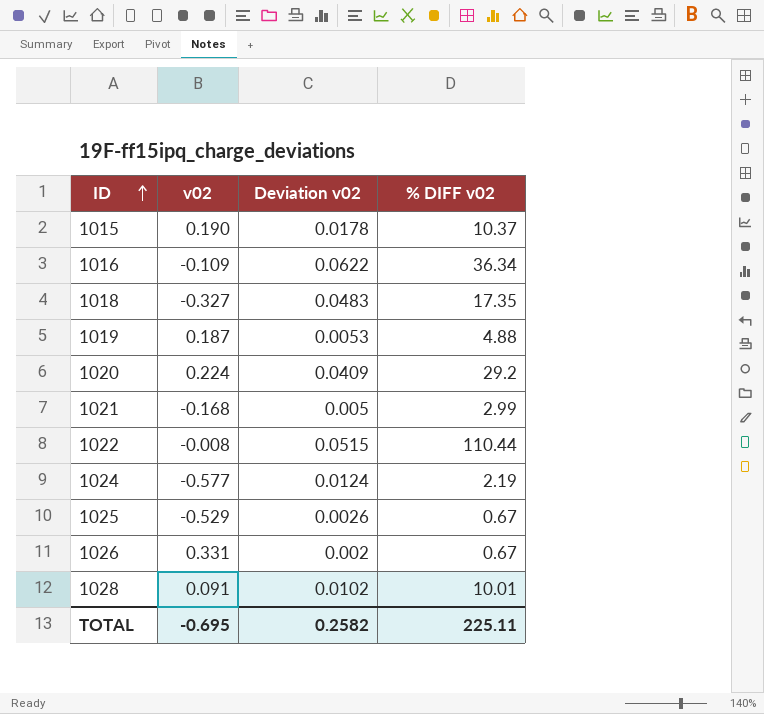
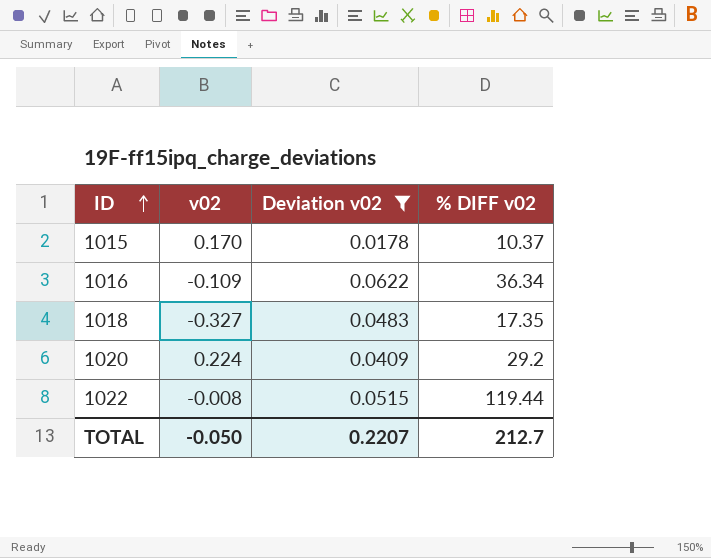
filter: none -> Deviation v02 >= 0.0178
1015 | v02: 0.190 -> 0.170
1022 | % DIFF v02: 110.44 -> 119.44
TOTAL | v02: -0.695 -> -0.050
TOTAL | Deviation v02: 0.2582 -> 0.2207
TOTAL | % DIFF v02: 225.11 -> 212.7

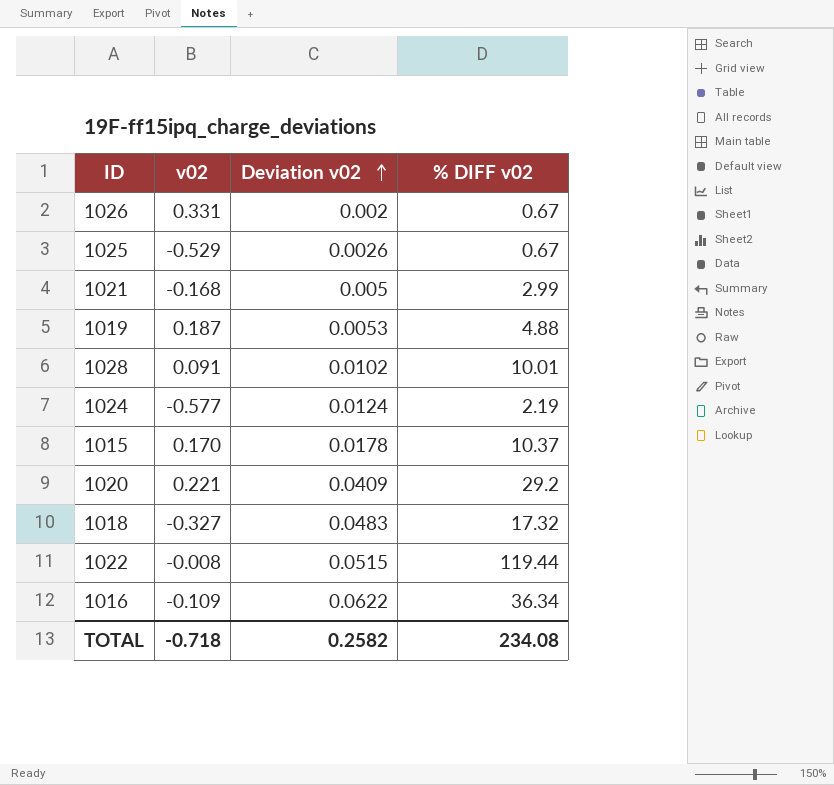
filter: Deviation v02 >= 0.0178 -> none
row order: ID ascending -> Deviation v02 ascending
1020 | v02: 0.224 -> 0.221
1018 | % DIFF v02: 17.35 -> 17.32
TOTAL | v02: -0.050 -> -0.718
TOTAL | Deviation v02: 0.2207 -> 0.2582
TOTAL | % DIFF v02: 212.7 -> 234.08

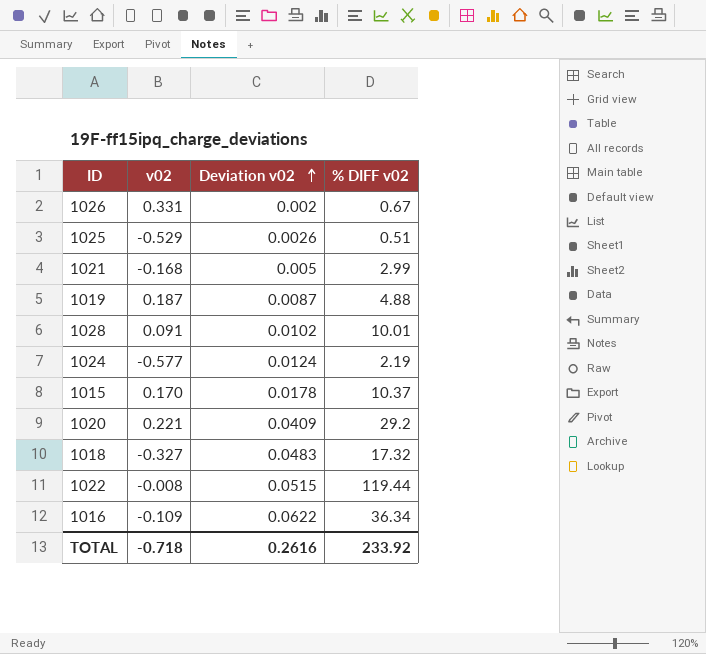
1025 | % DIFF v02: 0.67 -> 0.51
1019 | Deviation v02: 0.0053 -> 0.0087
TOTAL | Deviation v02: 0.2582 -> 0.2616
TOTAL | % DIFF v02: 234.08 -> 233.92

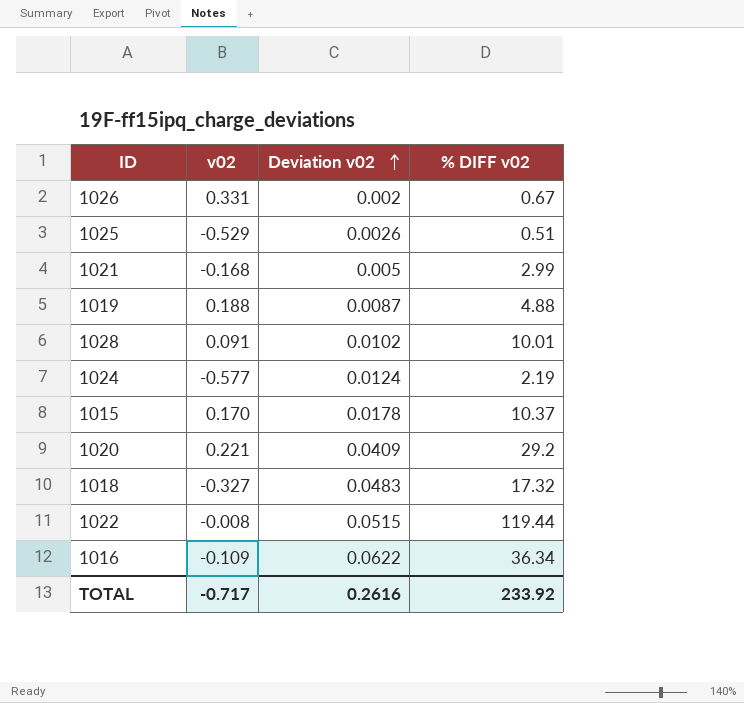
1019 | v02: 0.187 -> 0.188
TOTAL | v02: -0.718 -> -0.717

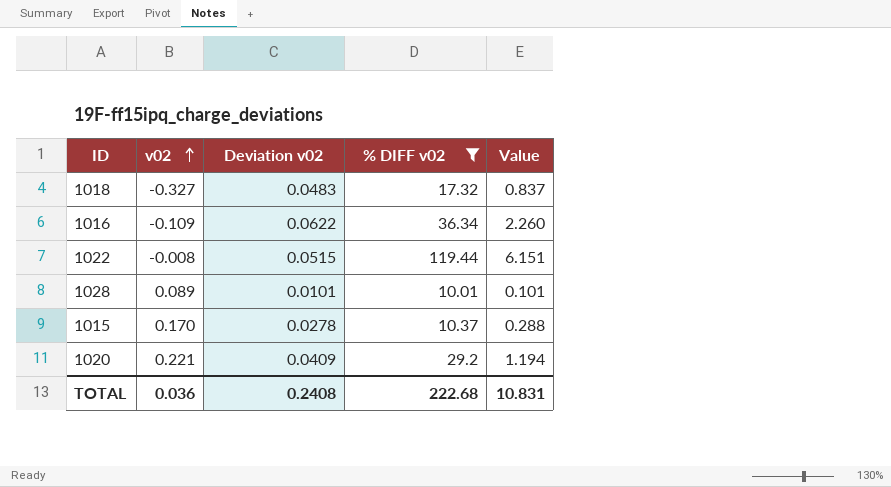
filter: none -> % DIFF v02 >= 10.01
row order: Deviation v02 ascending -> v02 ascending
column Value | formula: none -> [Deviation v02] * [% DIFF v02]
1028 | v02: 0.091 -> 0.089
1028 | Deviation v02: 0.0102 -> 0.0101
1015 | Deviation v02: 0.0178 -> 0.0278
TOTAL | v02: -0.717 -> 0.036
TOTAL | Deviation v02: 0.2616 -> 0.2408
TOTAL | % DIFF v02: 233.92 -> 222.68

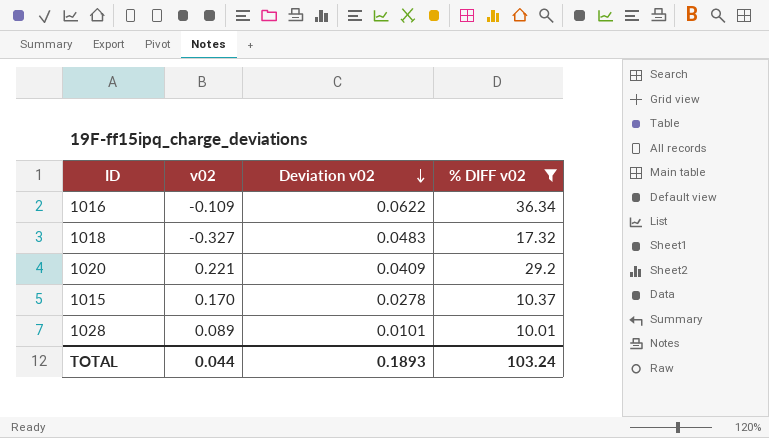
row order: v02 ascending -> Deviation v02 descending
column Value | formula: [Deviation v02] * [% DIFF v02] -> none
row 1022: -0.008 | 0.0515 | 119.44 | 6.151 -> none
TOTAL | v02: 0.036 -> 0.044
TOTAL | Deviation v02: 0.2408 -> 0.1893
TOTAL | % DIFF v02: 222.68 -> 103.24

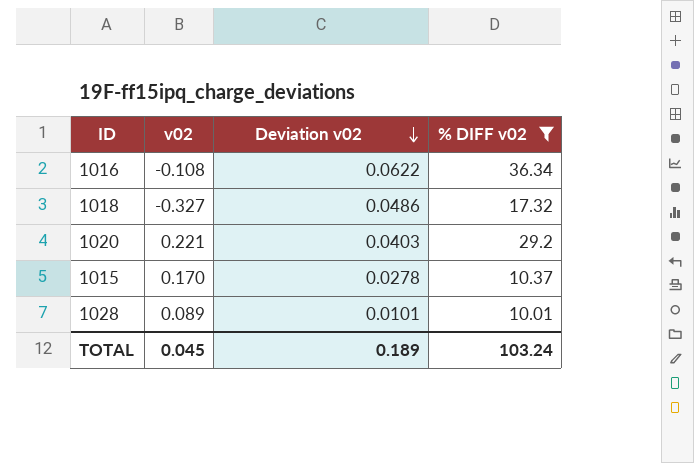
1016 | v02: -0.109 -> -0.108
1018 | Deviation v02: 0.0483 -> 0.0486
1020 | Deviation v02: 0.0409 -> 0.0403
TOTAL | v02: 0.044 -> 0.045
TOTAL | Deviation v02: 0.1893 -> 0.189

